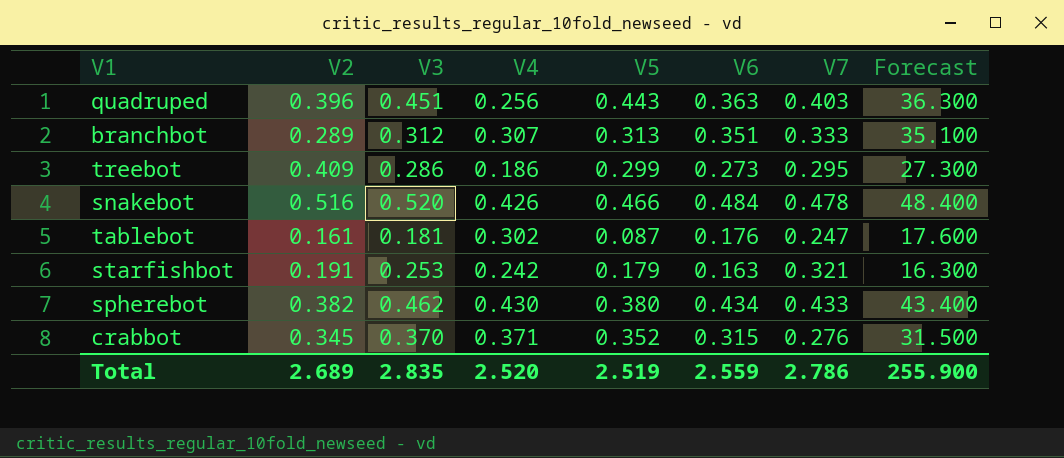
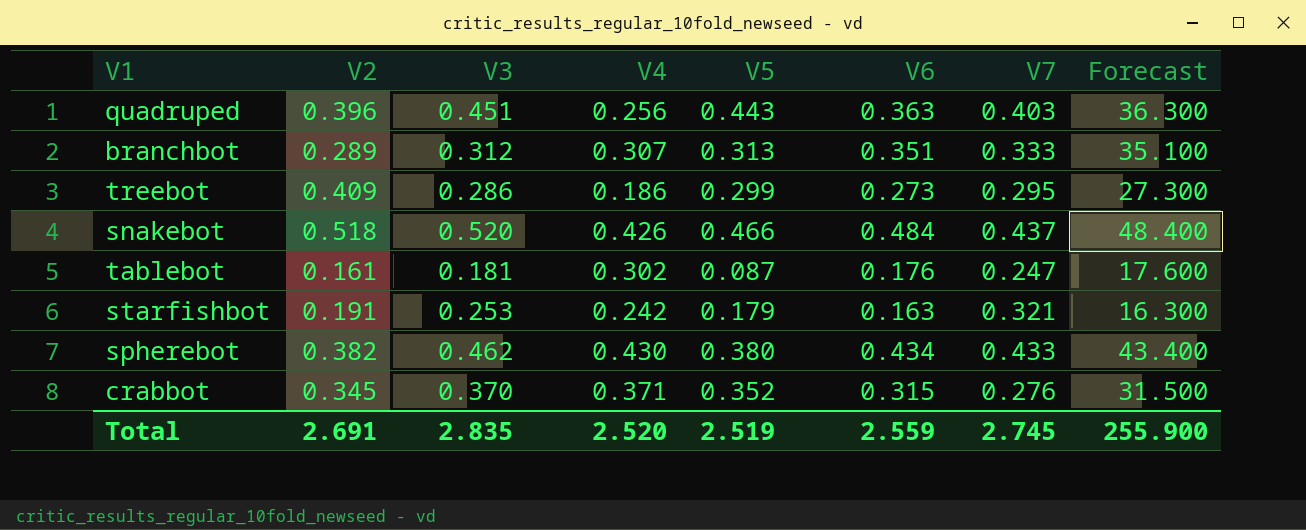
snakebot | V2: 0.516 -> 0.518
snakebot | V7: 0.478 -> 0.437
Total | V2: 2.689 -> 2.691
Total | V7: 2.786 -> 2.745

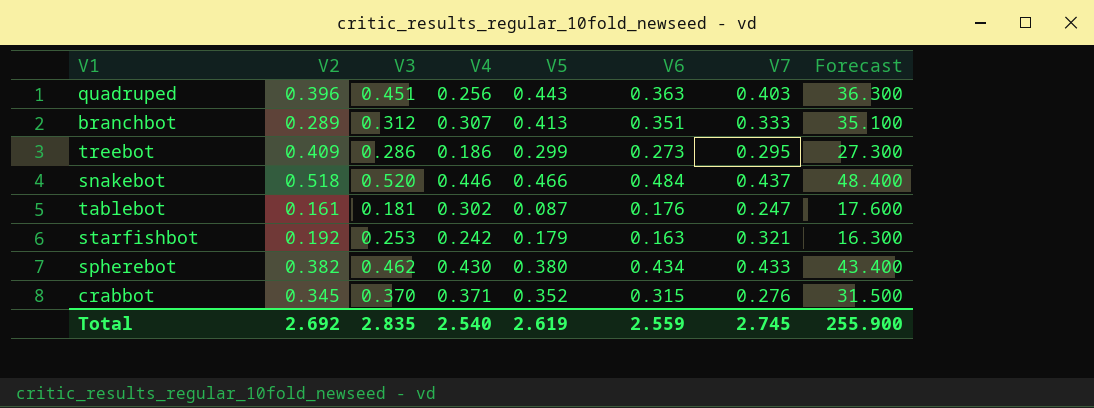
branchbot | V5: 0.313 -> 0.413
snakebot | V4: 0.426 -> 0.446
starfishbot | V2: 0.191 -> 0.192
Total | V2: 2.691 -> 2.692
Total | V4: 2.520 -> 2.540
Total | V5: 2.519 -> 2.619

